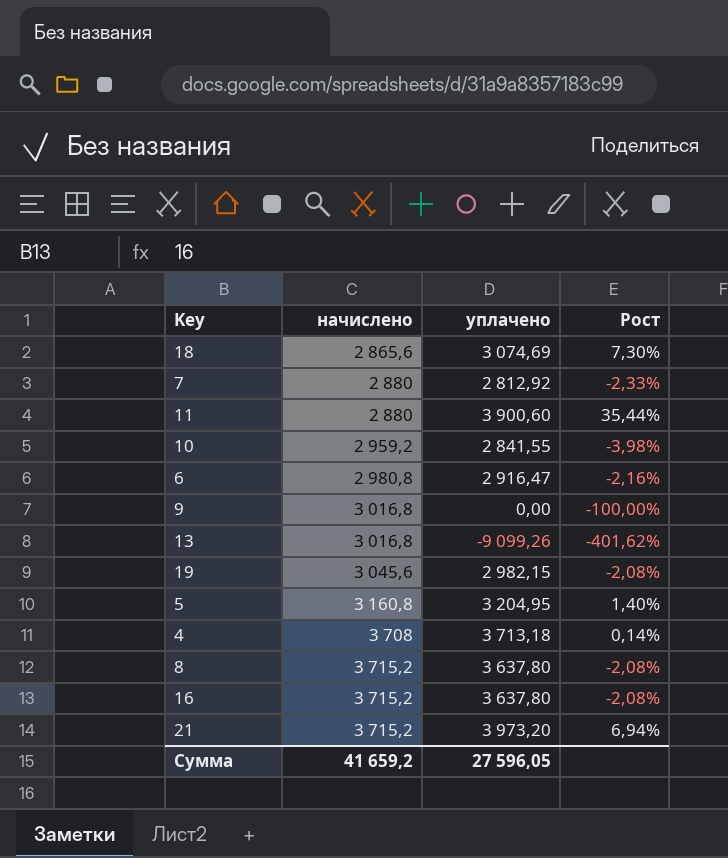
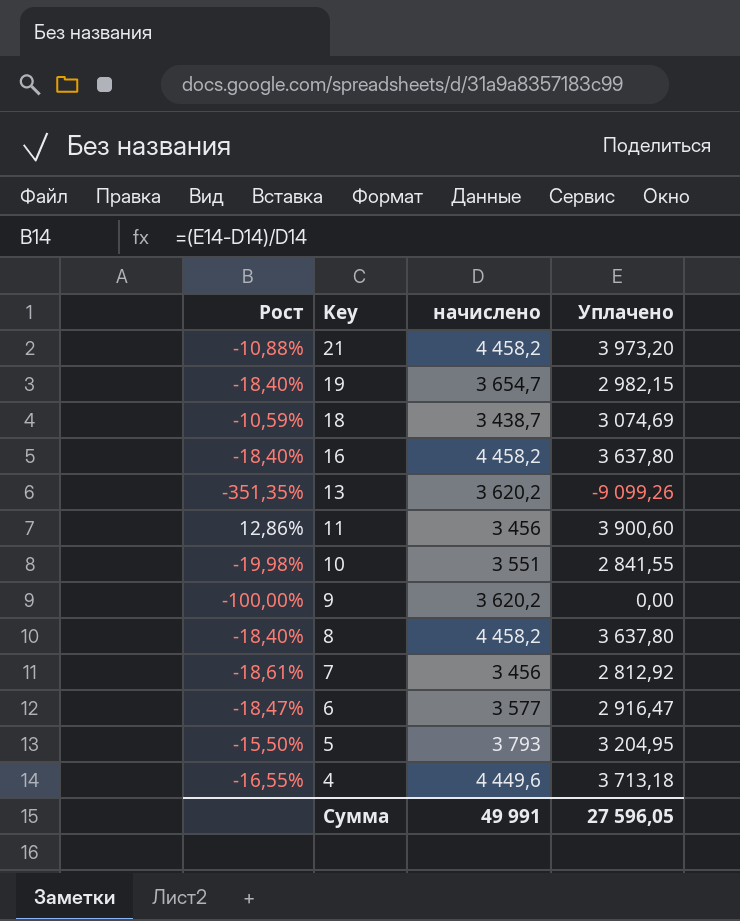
row order: начислено ascending -> Key descending
column Рост | position: 4 -> 1
column name: уплачено -> Уплачено
21 | Рост: 6,94% -> -10,88%
21 | начислено: 3 715,2 -> 4 458,2
19 | Рост: -2,08% -> -18,40%
19 | начислено: 3 045,6 -> 3 654,7
18 | Рост: 7,30% -> -10,59%
18 | начислено: 2 865,6 -> 3 438,7
16 | Рост: -2,08% -> -18,40%
16 | начислено: 3 715,2 -> 4 458,2
13 | Рост: -401,62% -> -351,35%
13 | начислено: 3 016,8 -> 3 620,2
11 | Рост: 35,44% -> 12,86%
11 | начислено: 2 880 -> 3 456
10 | Рост: -3,98% -> -19,98%
10 | начислено: 2 959,2 -> 3 551
9 | начислено: 3 016,8 -> 3 620,2
8 | Рост: -2,08% -> -18,40%
8 | начислено: 3 715,2 -> 4 458,2
7 | Рост: -2,33% -> -18,61%
7 | начислено: 2 880 -> 3 456
6 | Рост: -2,16% -> -18,47%
6 | начислено: 2 980,8 -> 3 577
5 | Рост: 1,40% -> -15,50%
5 | начислено: 3 160,8 -> 3 793
4 | Рост: 0,14% -> -16,55%
4 | начислено: 3 708 -> 4 449,6
Сумма | начислено: 41 659,2 -> 49 991

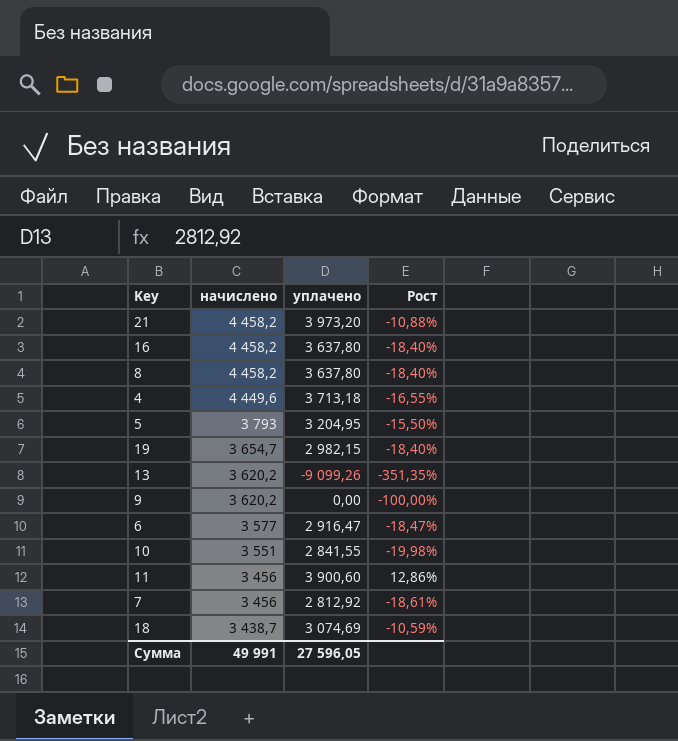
row order: Key descending -> начислено descending
column name: Уплачено -> уплачено
column Рост | position: 1 -> 4

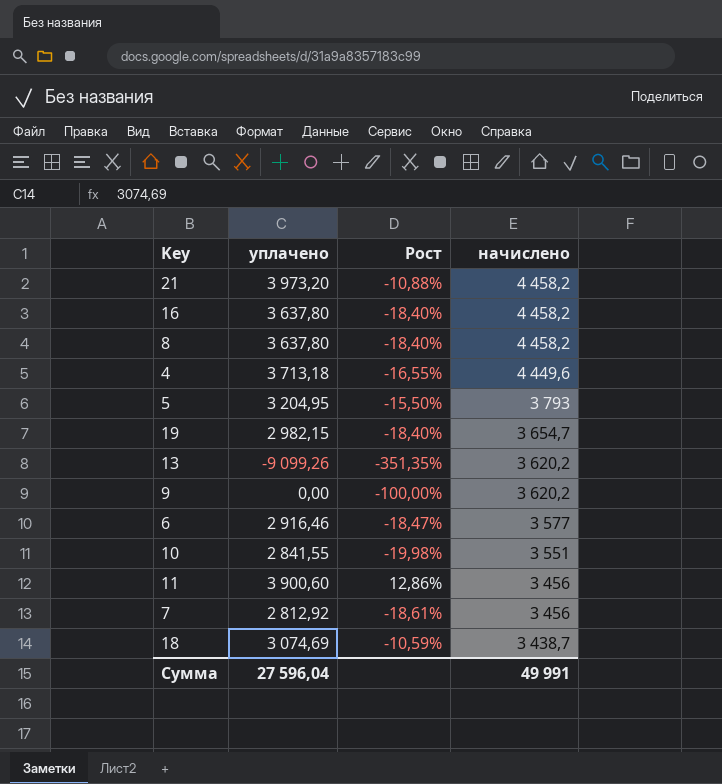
column начислено | position: 2 -> 4
6 | уплачено: 2 916,47 -> 2 916,46
Сумма | уплачено: 27 596,05 -> 27 596,04

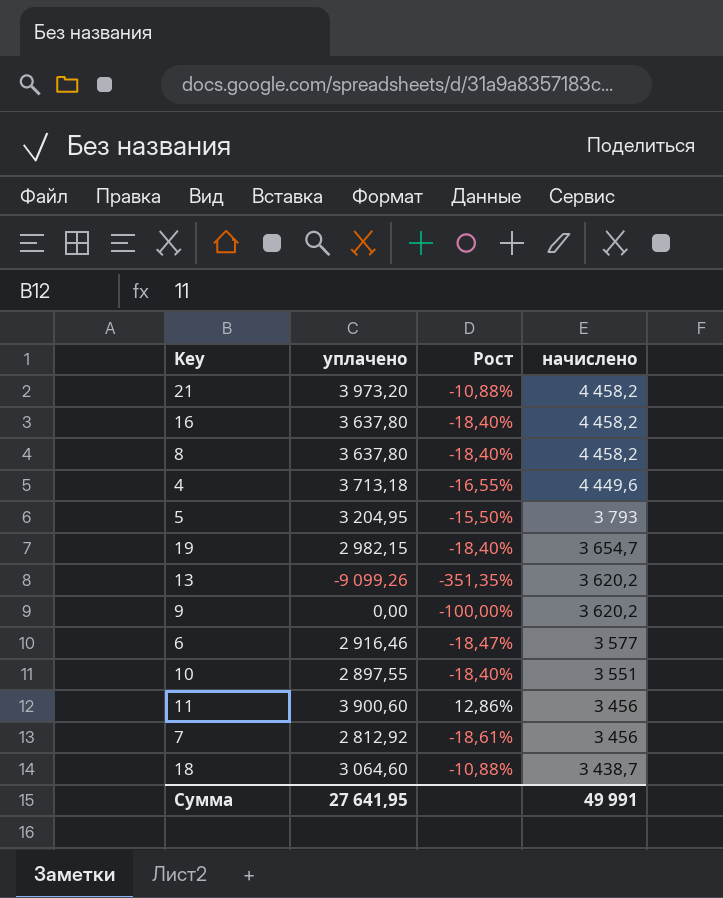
10 | уплачено: 2 841,55 -> 2 897,55
10 | Рост: -19,98% -> -18,40%
18 | уплачено: 3 074,69 -> 3 064,60
18 | Рост: -10,59% -> -10,88%
Сумма | уплачено: 27 596,04 -> 27 641,95

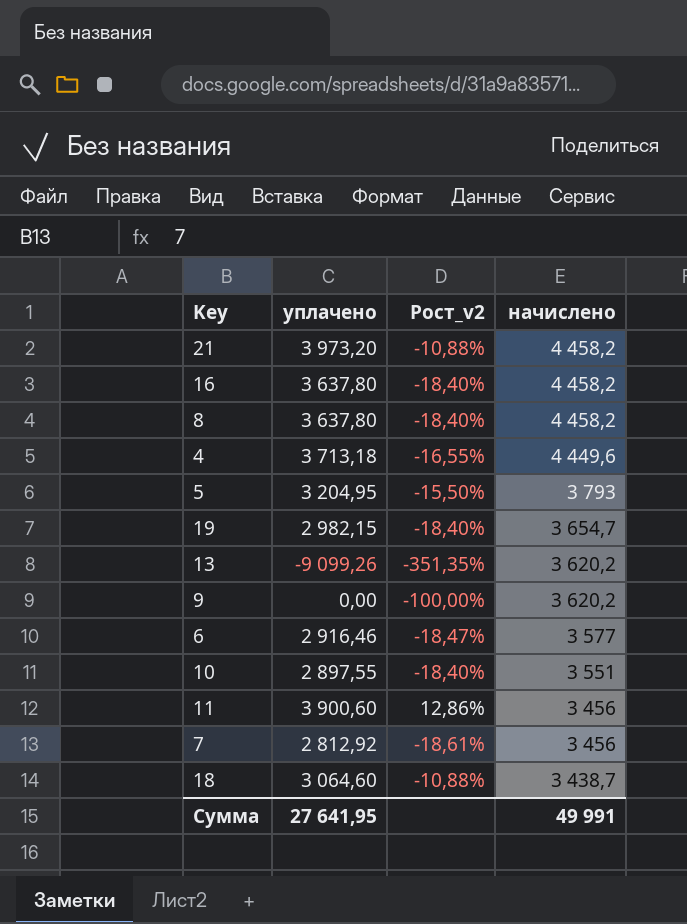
column name: Рост -> Рост_v2

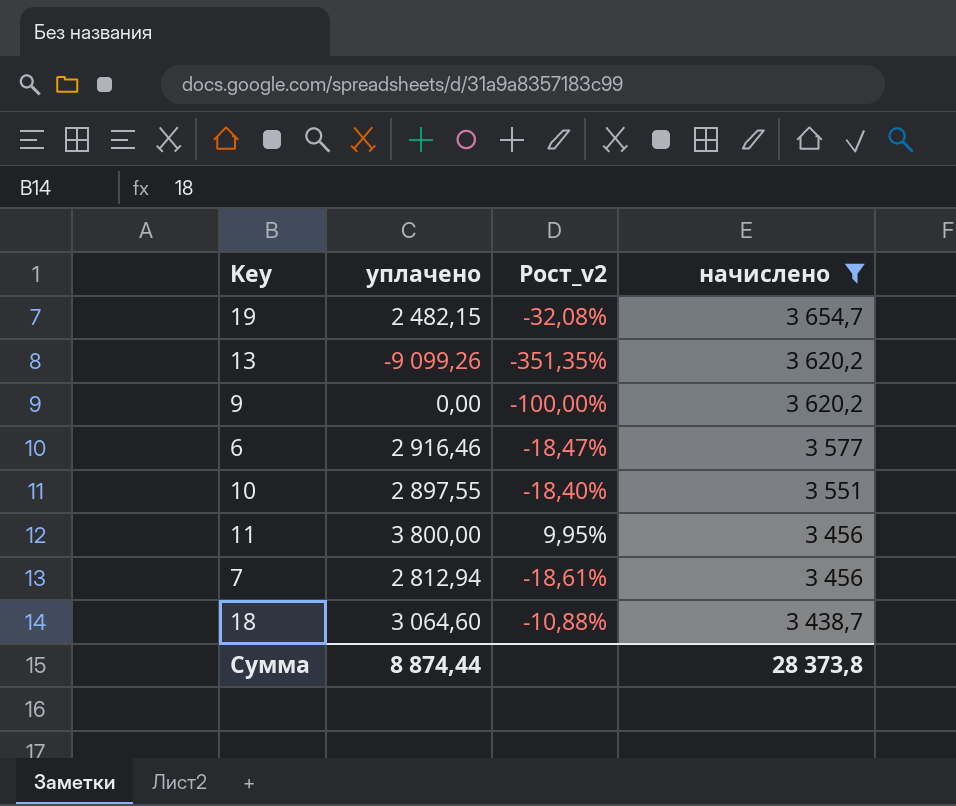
filter: none -> начислено <= 3 654,7
19 | уплачено: 2 982,15 -> 2 482,15
19 | Рост_v2: -18,40% -> -32,08%
11 | уплачено: 3 900,60 -> 3 800,00
11 | Рост_v2: 12,86% -> 9,95%
7 | уплачено: 2 812,92 -> 2 812,94
Сумма | уплачено: 27 641,95 -> 8 874,44
Сумма | начислено: 49 991 -> 28 373,8

